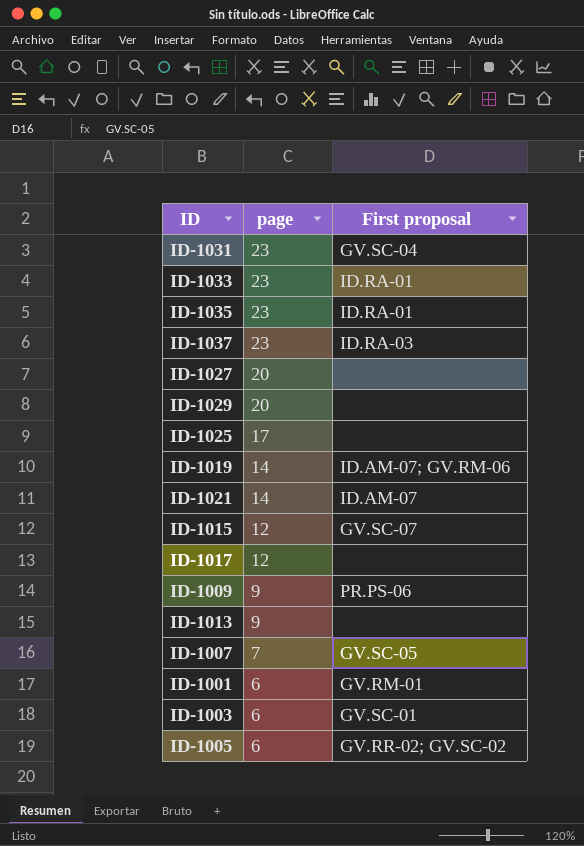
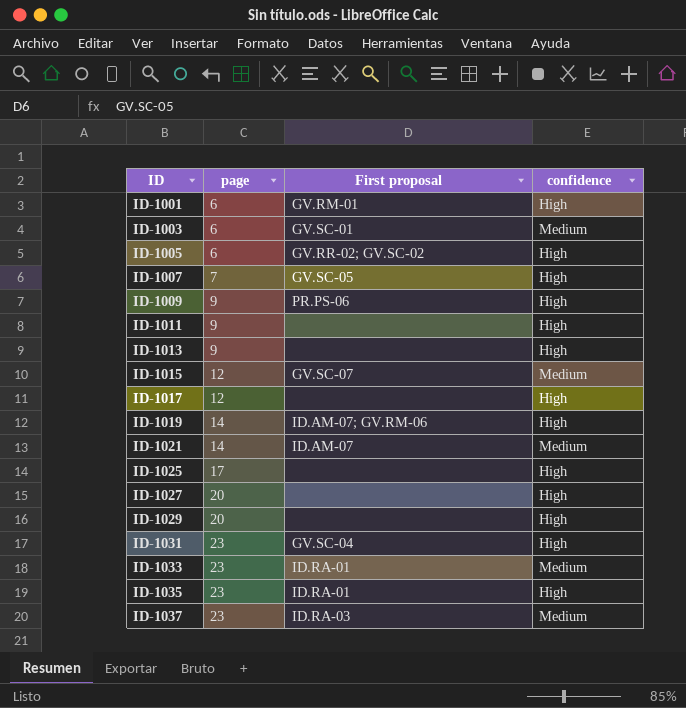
row order: page descending -> ID ascending
column confidence | position: none -> 4
row ID-1011: none -> 9 | none | High

